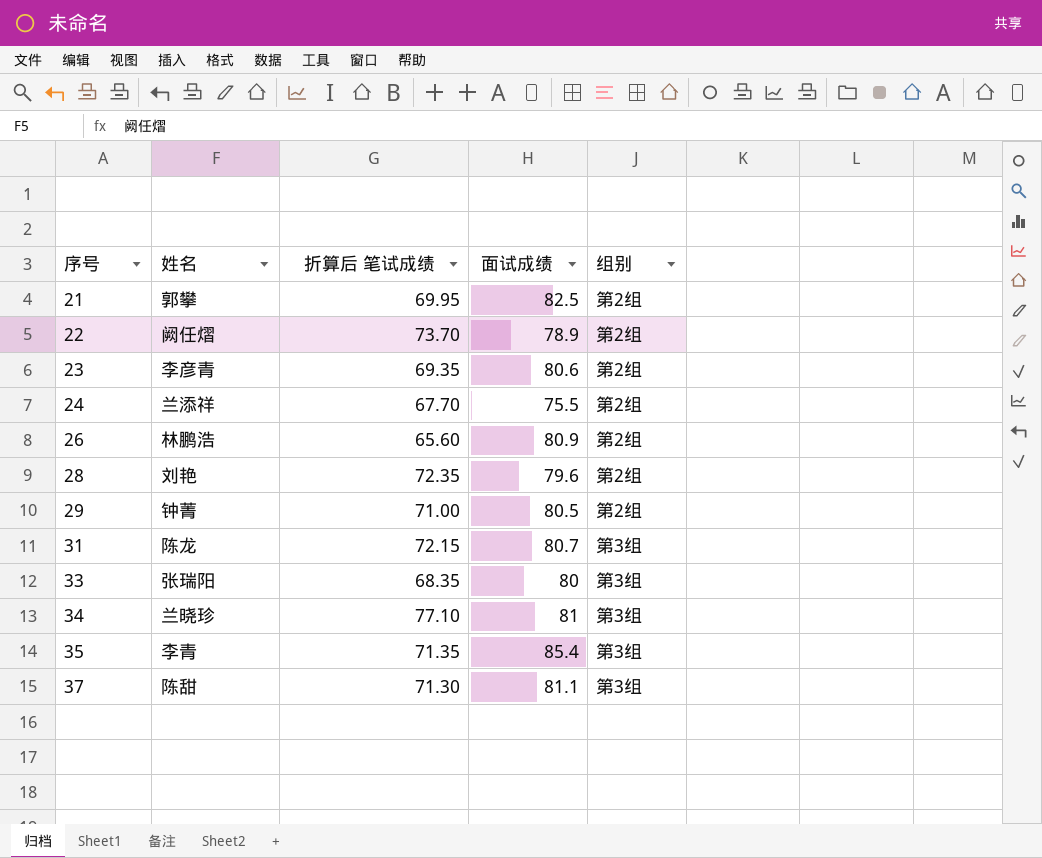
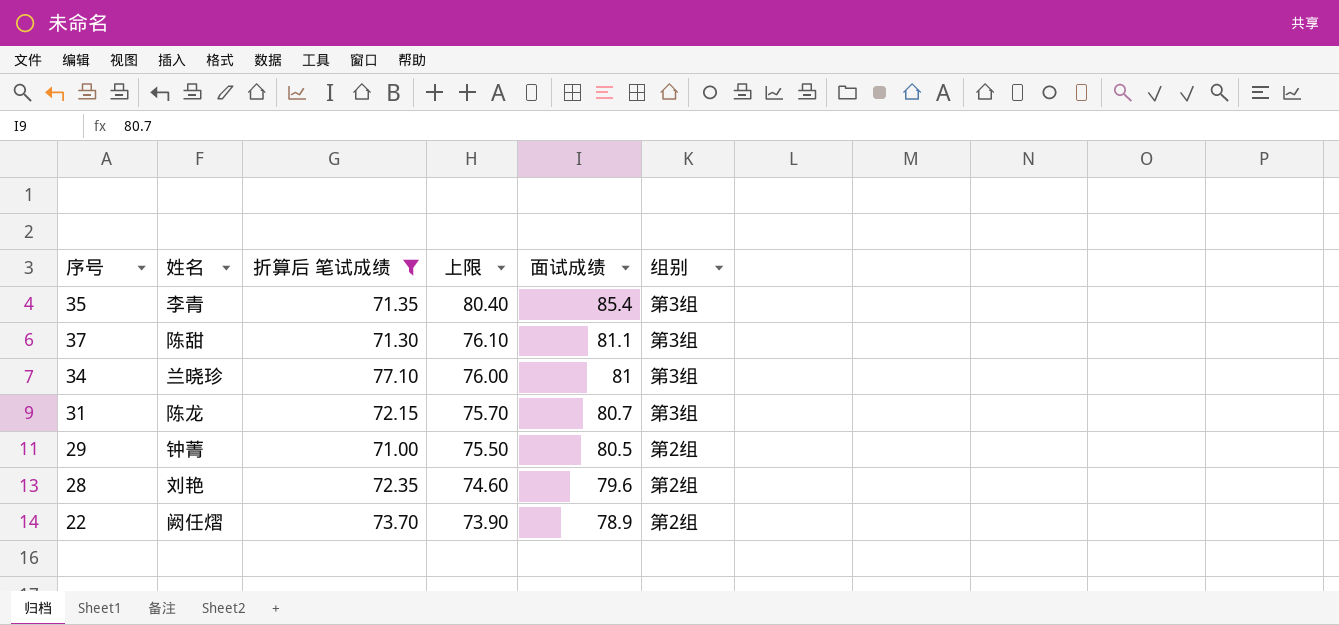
filter: none -> 折算后 笔试成绩 >= 71.00
row order: 序号 ascending -> 上限 descending
column 上限 | formula: none -> [面试成绩] - 5

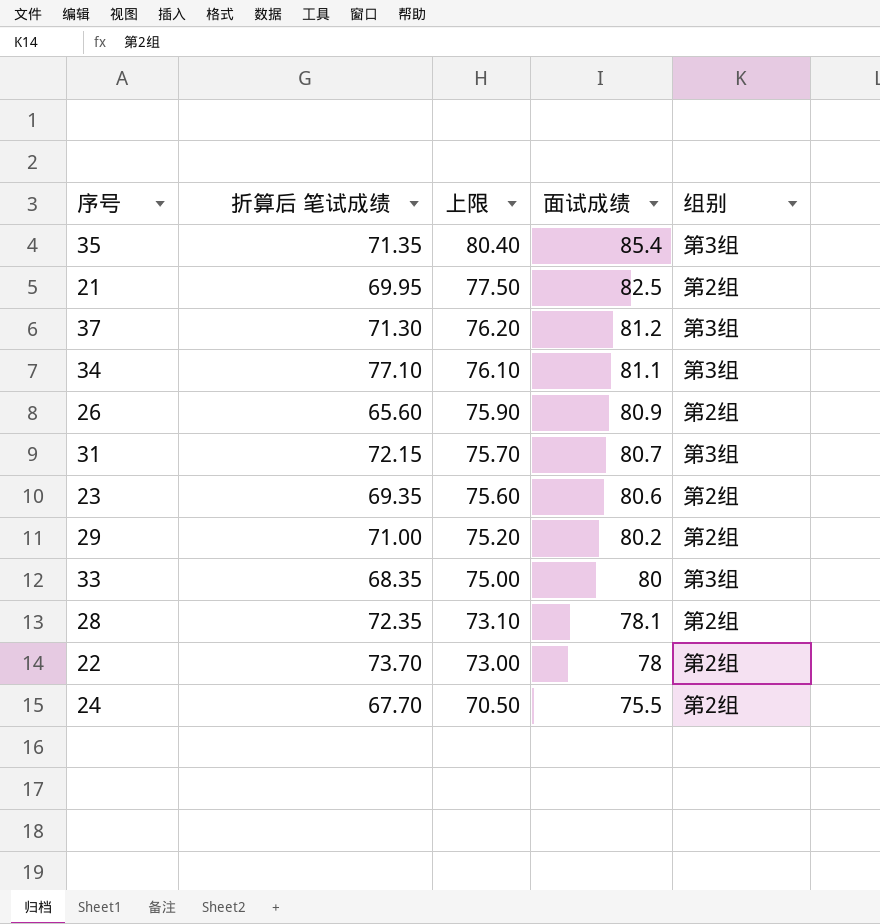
filter: 折算后 笔试成绩 >= 71.00 -> none
column 姓名 | position: 2 -> none
37 | 上限: 76.10 -> 76.20
37 | 面试成绩: 81.1 -> 81.2
34 | 上限: 76.00 -> 76.10
34 | 面试成绩: 81 -> 81.1
29 | 上限: 75.50 -> 75.20
29 | 面试成绩: 80.5 -> 80.2
28 | 上限: 74.60 -> 73.10
28 | 面试成绩: 79.6 -> 78.1
22 | 上限: 73.90 -> 73.00
22 | 面试成绩: 78.9 -> 78

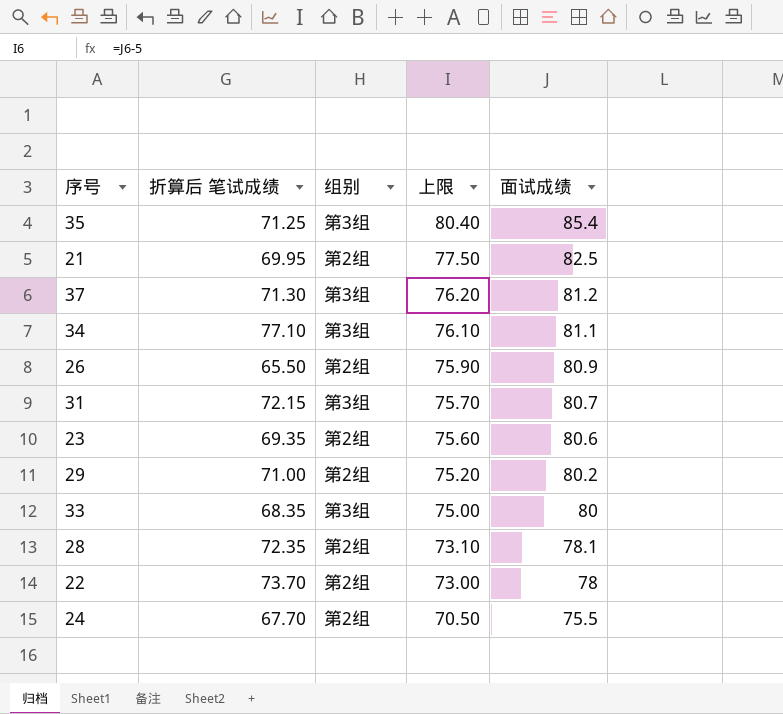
column 组别 | position: 5 -> 3
35 | 折算后 笔试成绩: 71.35 -> 71.25
26 | 折算后 笔试成绩: 65.60 -> 65.50

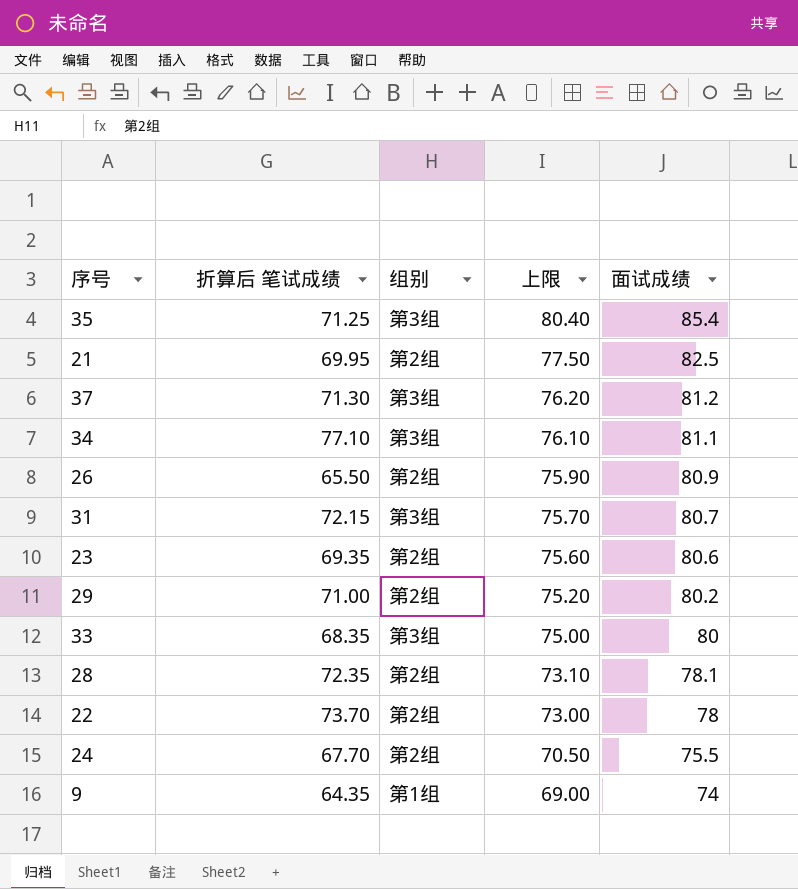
row 9: none -> 64.35 | 第1组 | 69.00 | 74

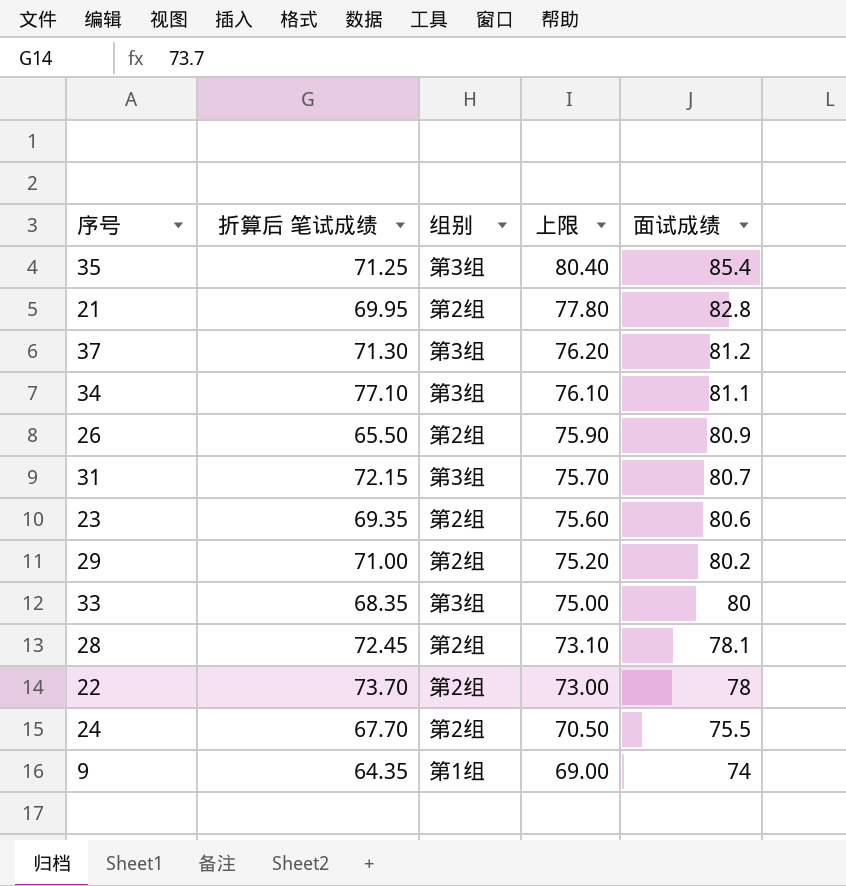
21 | 上限: 77.50 -> 77.80
21 | 面试成绩: 82.5 -> 82.8
28 | 折算后 笔试成绩: 72.35 -> 72.45

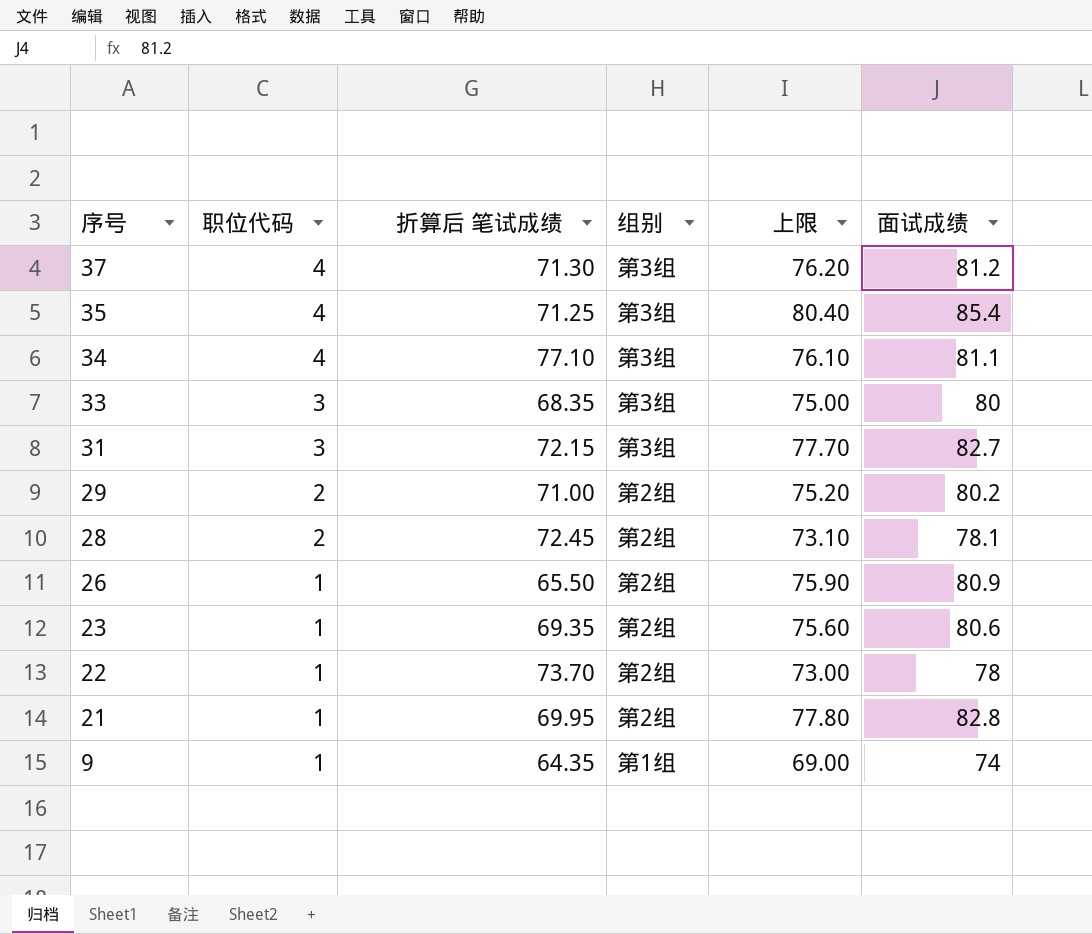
row order: 上限 descending -> 序号 descending
column 职位代码 | position: none -> 2
row 24: 67.70 | 第2组 | 70.50 | 75.5 -> none
31 | 上限: 75.70 -> 77.70
31 | 面试成绩: 80.7 -> 82.7

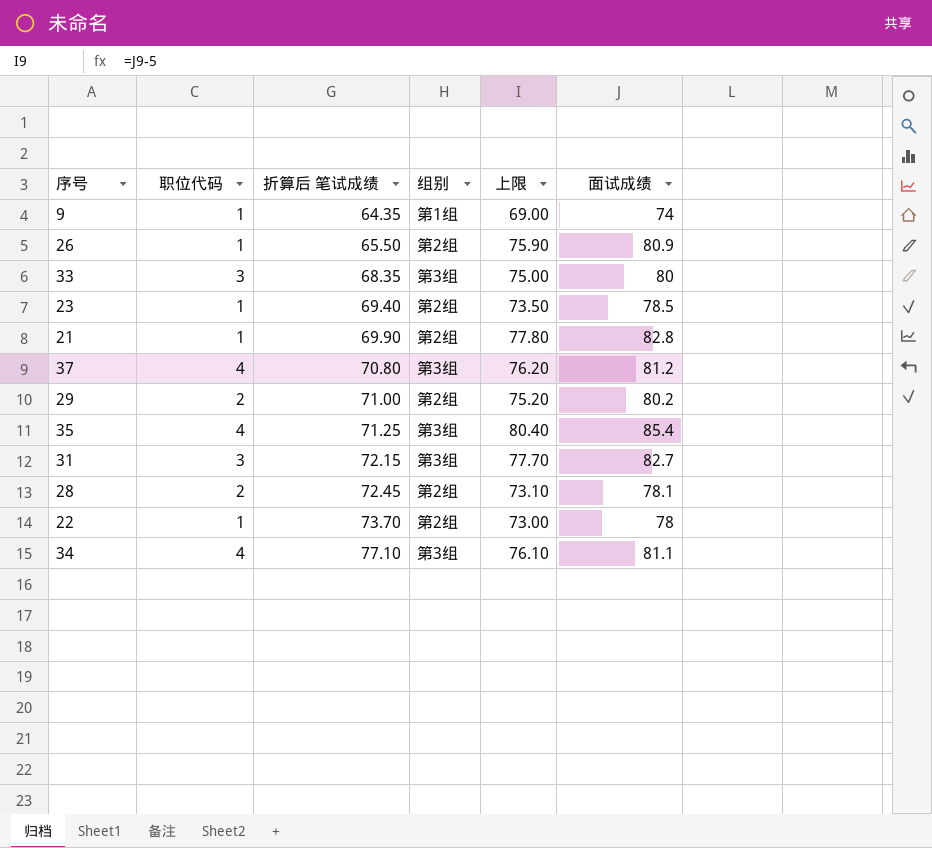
row order: 序号 descending -> 折算后 笔试成绩 ascending
23 | 折算后 笔试成绩: 69.35 -> 69.40
23 | 上限: 75.60 -> 73.50
23 | 面试成绩: 80.6 -> 78.5
21 | 折算后 笔试成绩: 69.95 -> 69.90
37 | 折算后 笔试成绩: 71.30 -> 70.80

